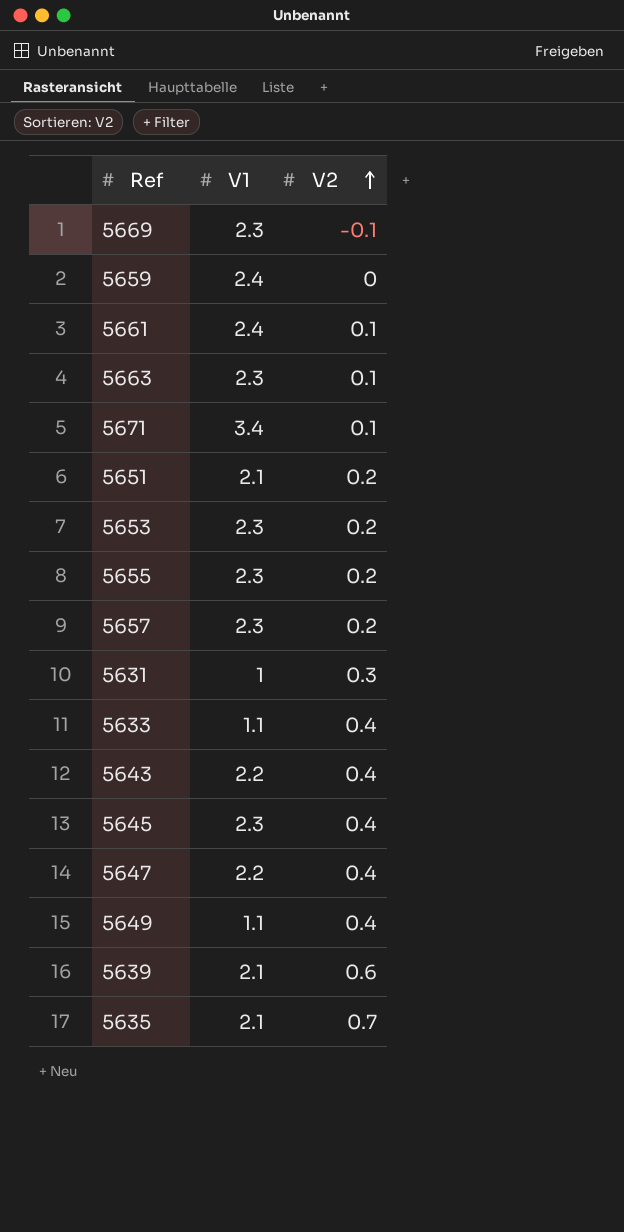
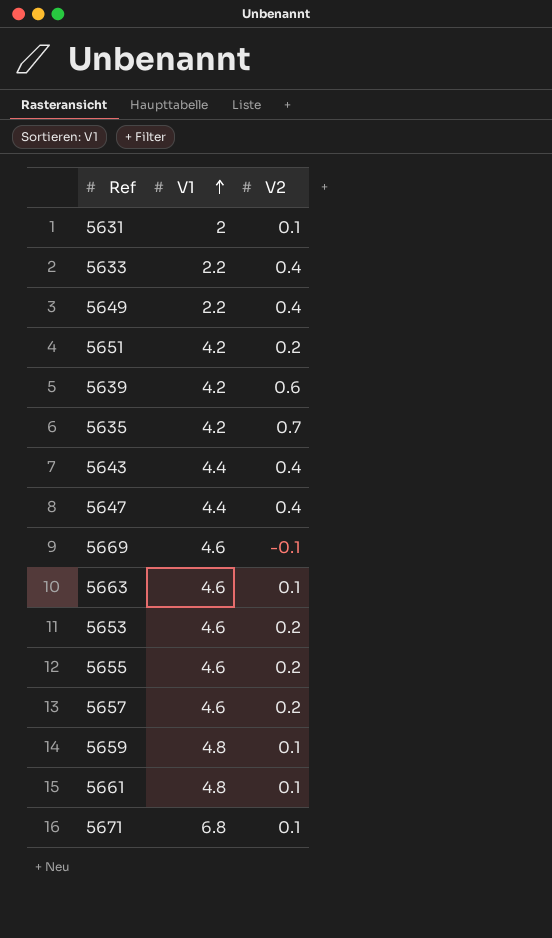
row order: V2 ascending -> V1 ascending
row 5645: 2.3 | 0.4 -> none
5631 | V1: 1 -> 2
5631 | V2: 0.3 -> 0.1
5633 | V1: 1.1 -> 2.2
5649 | V1: 1.1 -> 2.2
5651 | V1: 2.1 -> 4.2
5639 | V1: 2.1 -> 4.2
5635 | V1: 2.1 -> 4.2
5643 | V1: 2.2 -> 4.4
5647 | V1: 2.2 -> 4.4
5669 | V1: 2.3 -> 4.6
5663 | V1: 2.3 -> 4.6
5653 | V1: 2.3 -> 4.6
5655 | V1: 2.3 -> 4.6
5657 | V1: 2.3 -> 4.6
5659 | V1: 2.4 -> 4.8
5659 | V2: 0 -> 0.1
5661 | V1: 2.4 -> 4.8
5671 | V1: 3.4 -> 6.8

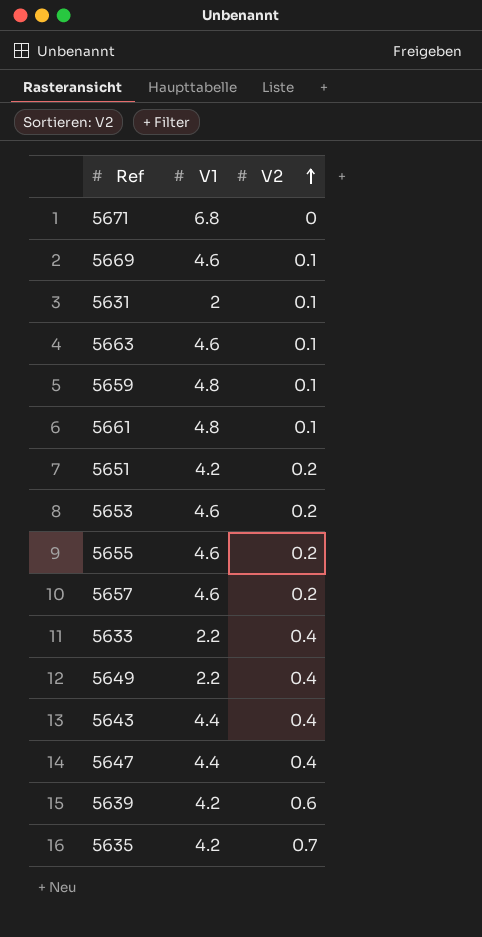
row order: V1 ascending -> V2 ascending
5671 | V2: 0.1 -> 0
5669 | V2: -0.1 -> 0.1

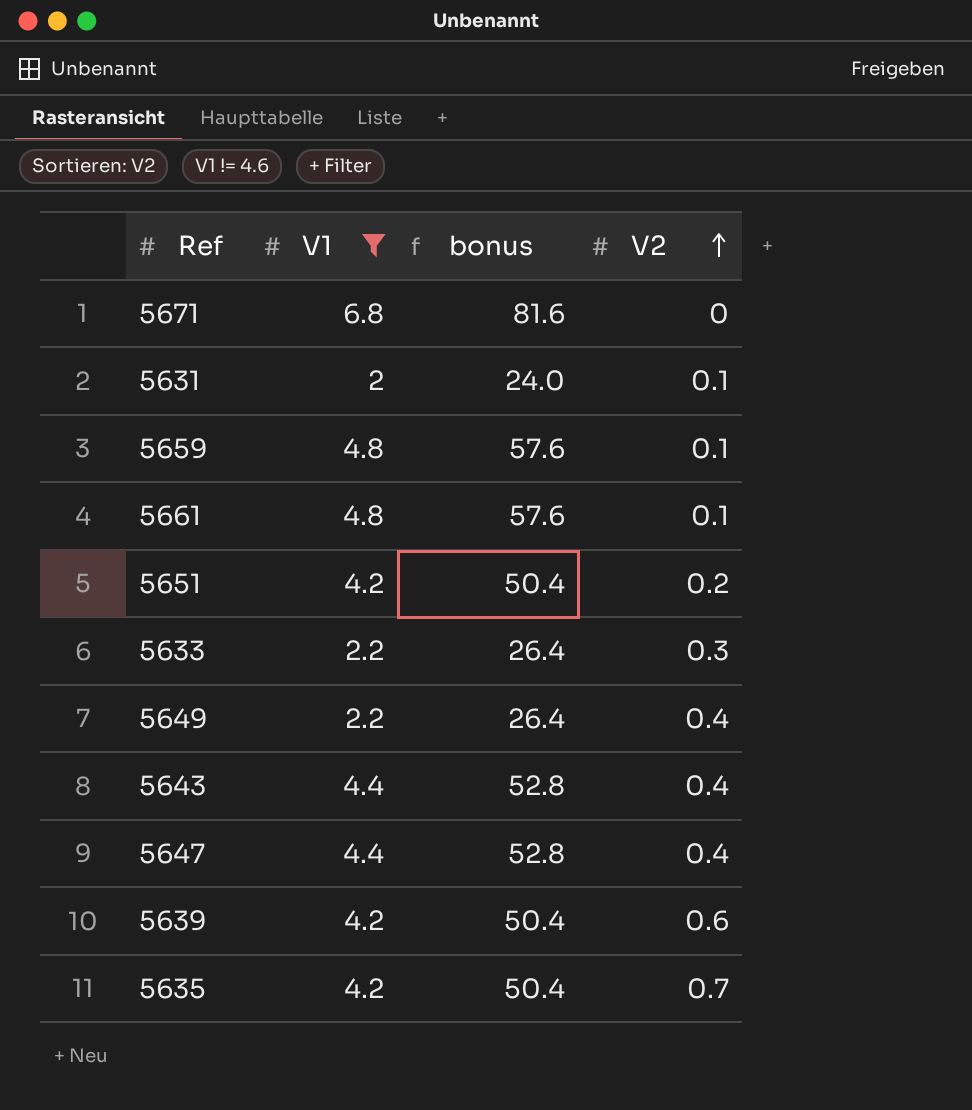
filter: none -> V1 != 4.6
column bonus | formula: none -> [V1] * 12
5633 | V2: 0.4 -> 0.3

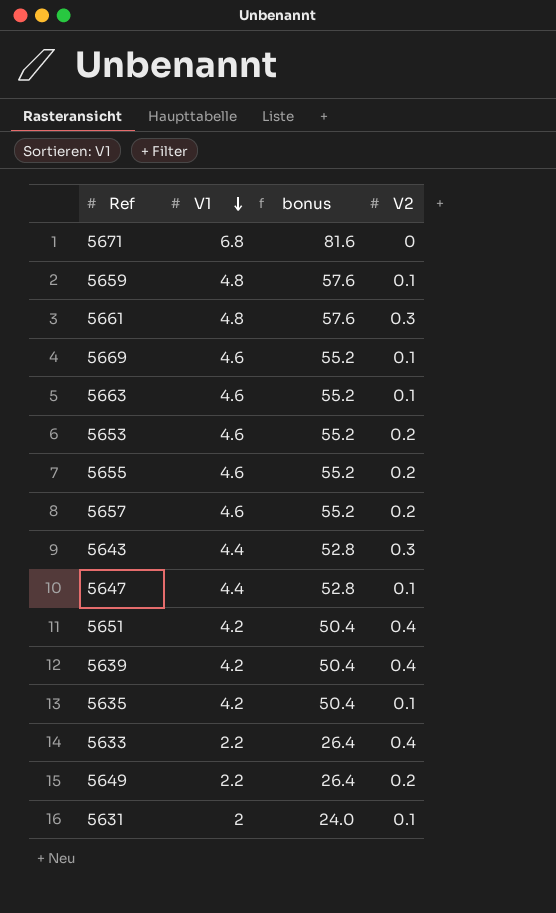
filter: V1 != 4.6 -> none
row order: V2 ascending -> V1 descending
5661 | V2: 0.1 -> 0.3
5643 | V2: 0.4 -> 0.3
5647 | V2: 0.4 -> 0.1
5651 | V2: 0.2 -> 0.4
5639 | V2: 0.6 -> 0.4
5635 | V2: 0.7 -> 0.1
5633 | V2: 0.3 -> 0.4
5649 | V2: 0.4 -> 0.2

